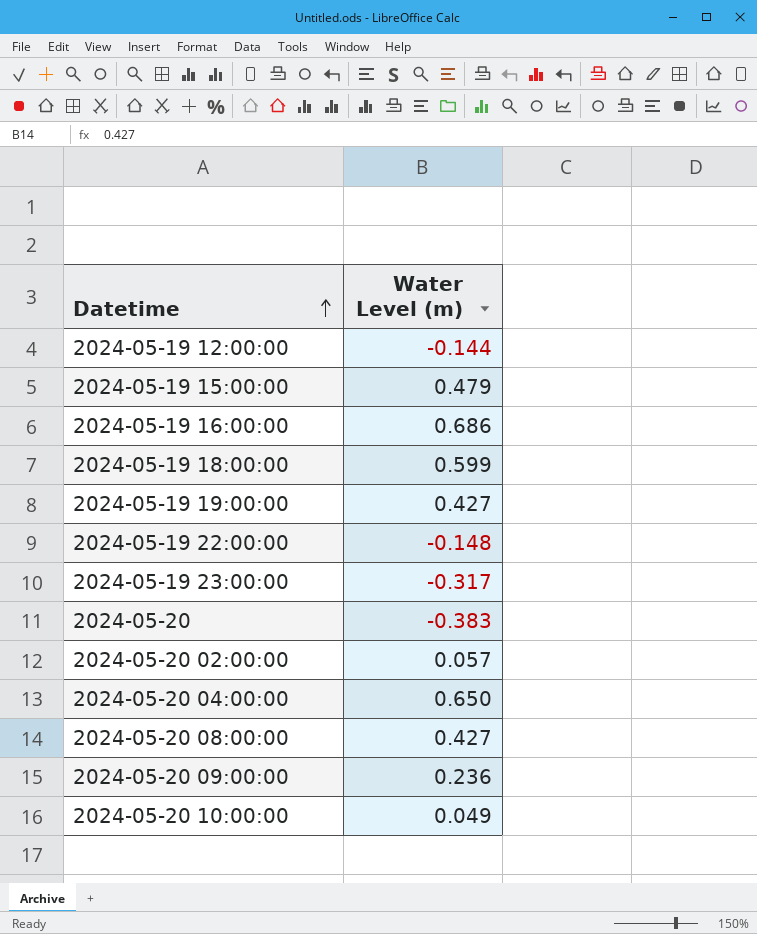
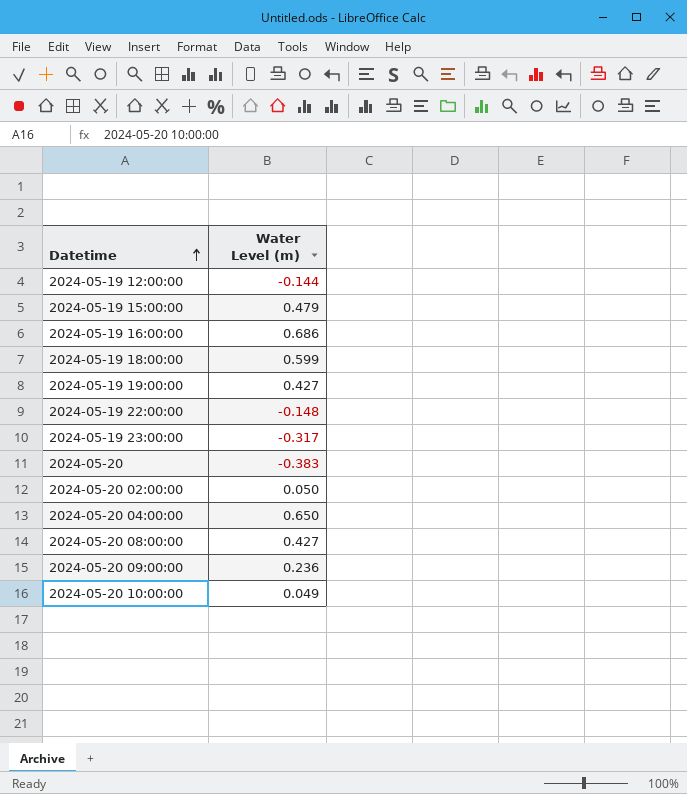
2024-05-20 02:00:00 | Water Level (m): 0.057 -> 0.050

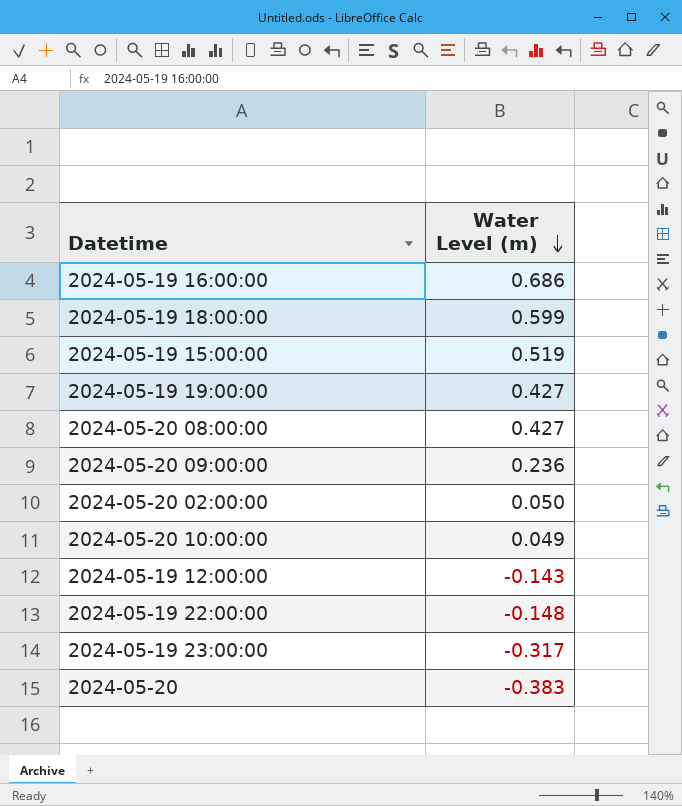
row order: Datetime ascending -> Water Level (m) descending
row 2024-05-20 04:00:00: 0.650 -> none
2024-05-19 15:00:00 | Water Level (m): 0.479 -> 0.519
2024-05-19 12:00:00 | Water Level (m): -0.144 -> -0.143

